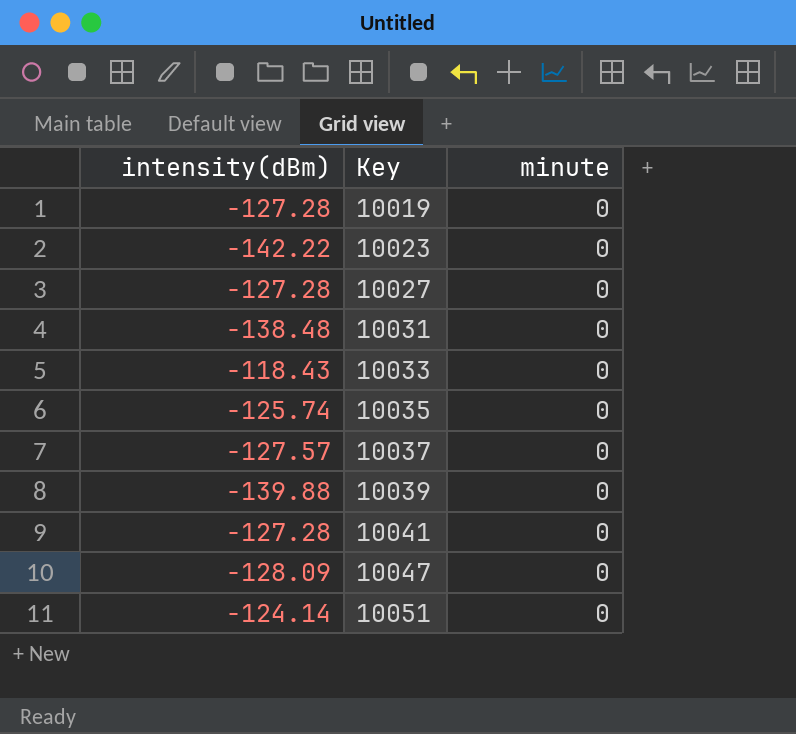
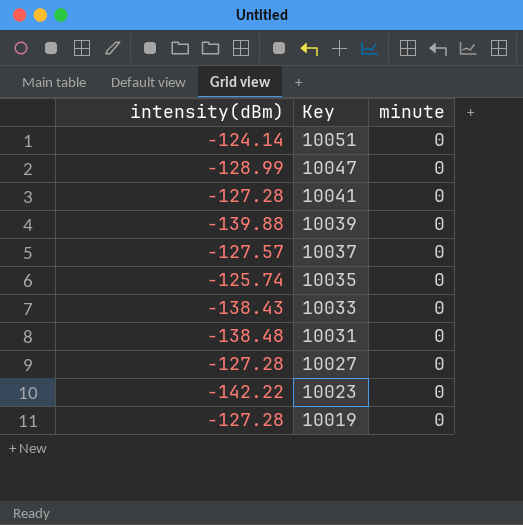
row order: Key ascending -> Key descending
10047 | intensity(dBm): -128.09 -> -128.99
10033 | intensity(dBm): -118.43 -> -138.43

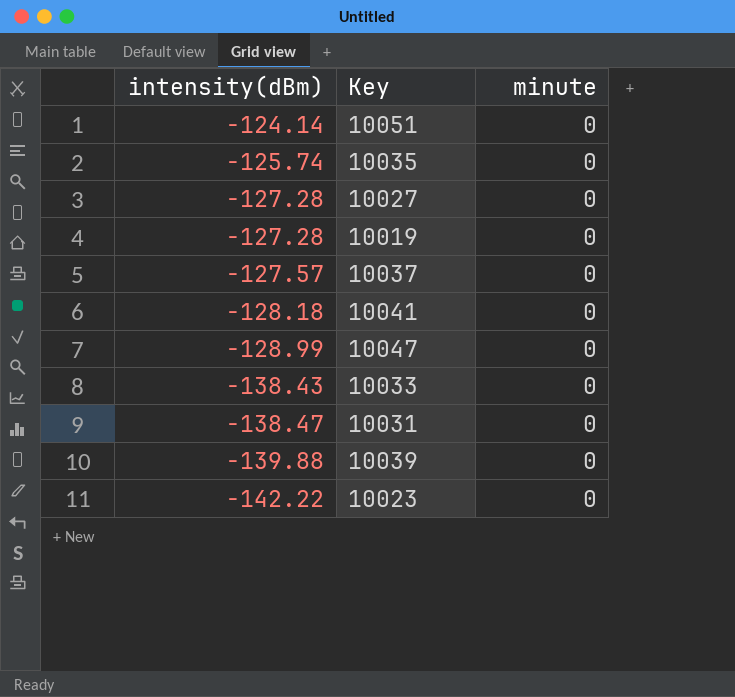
row order: Key descending -> intensity(dBm) descending
10041 | intensity(dBm): -127.28 -> -128.18
10031 | intensity(dBm): -138.48 -> -138.47

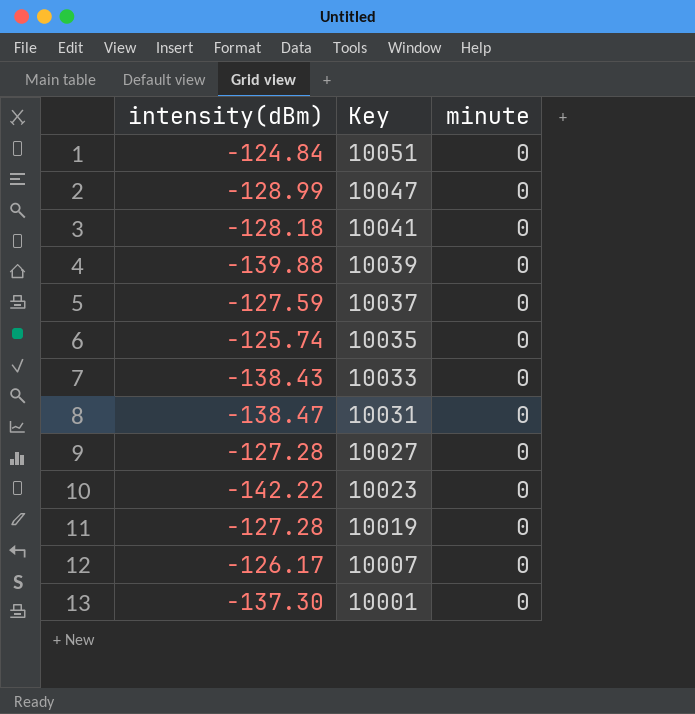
row order: intensity(dBm) descending -> Key descending
10051 | intensity(dBm): -124.14 -> -124.84
10037 | intensity(dBm): -127.57 -> -127.59
row 10007: none -> -126.17 | 0
row 10001: none -> -137.30 | 0

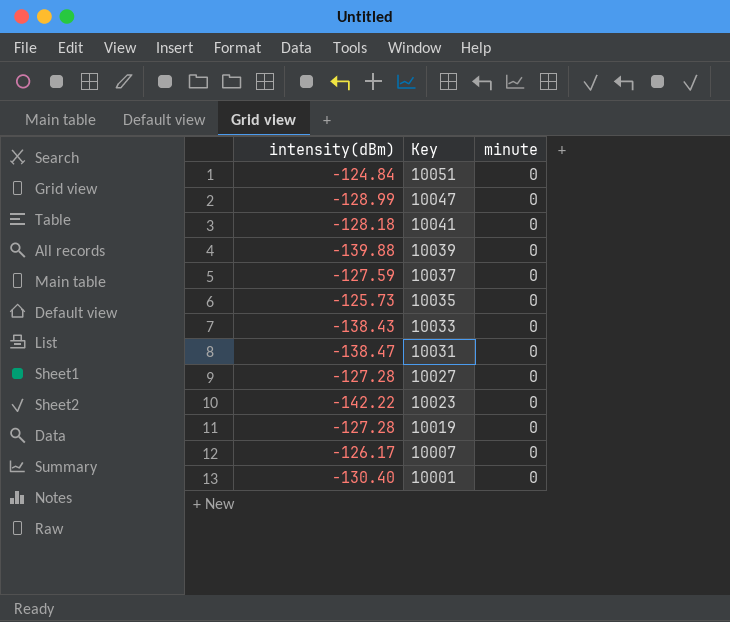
10035 | intensity(dBm): -125.74 -> -125.73
10001 | intensity(dBm): -137.30 -> -130.40

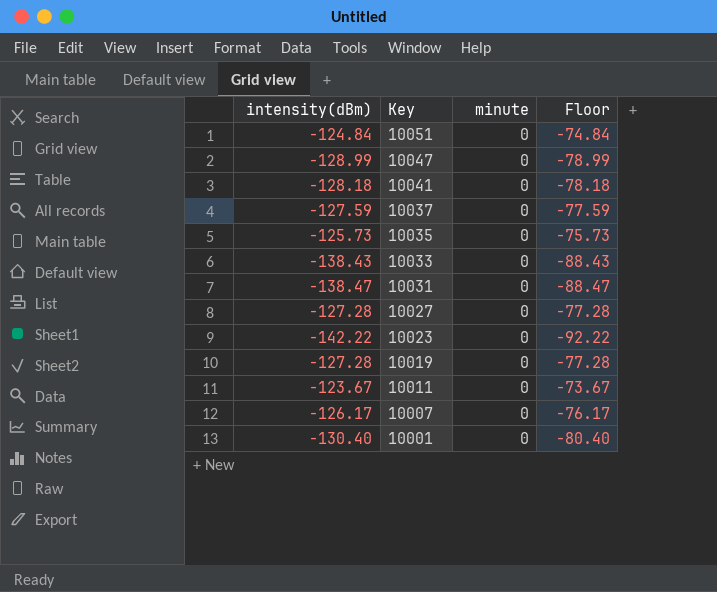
column Floor | formula: none -> [intensity(dBm)] + 50
row 10039: -139.88 | 0 -> none
row 10011: none -> -123.67 | 0 | -73.67

